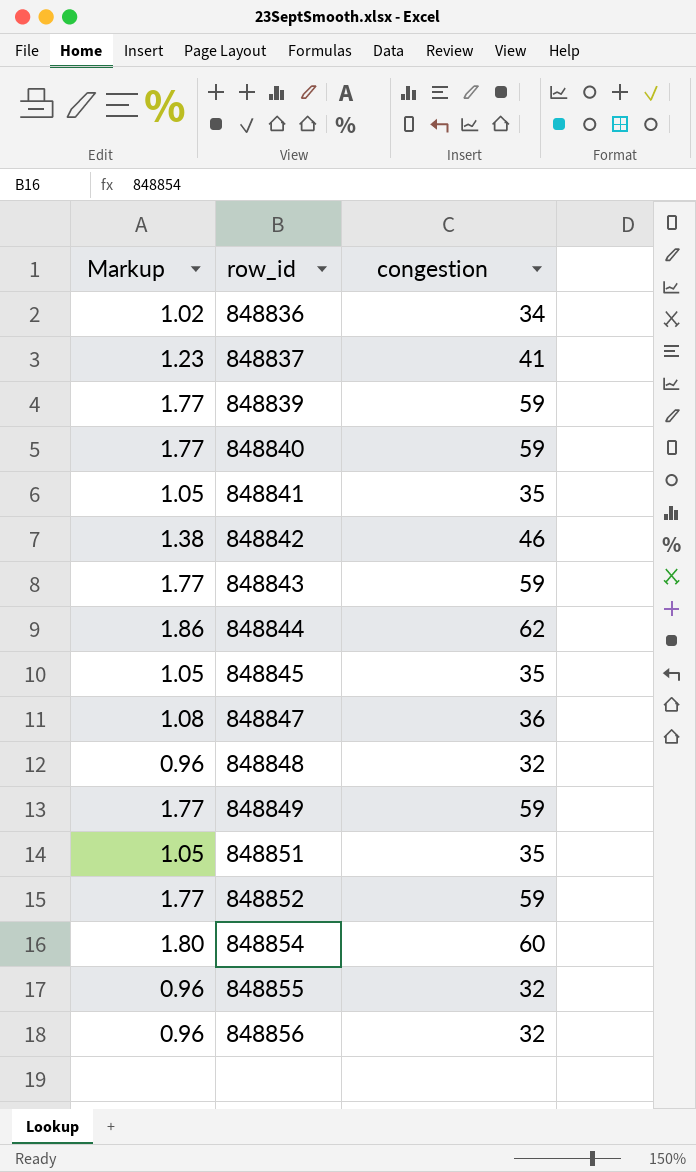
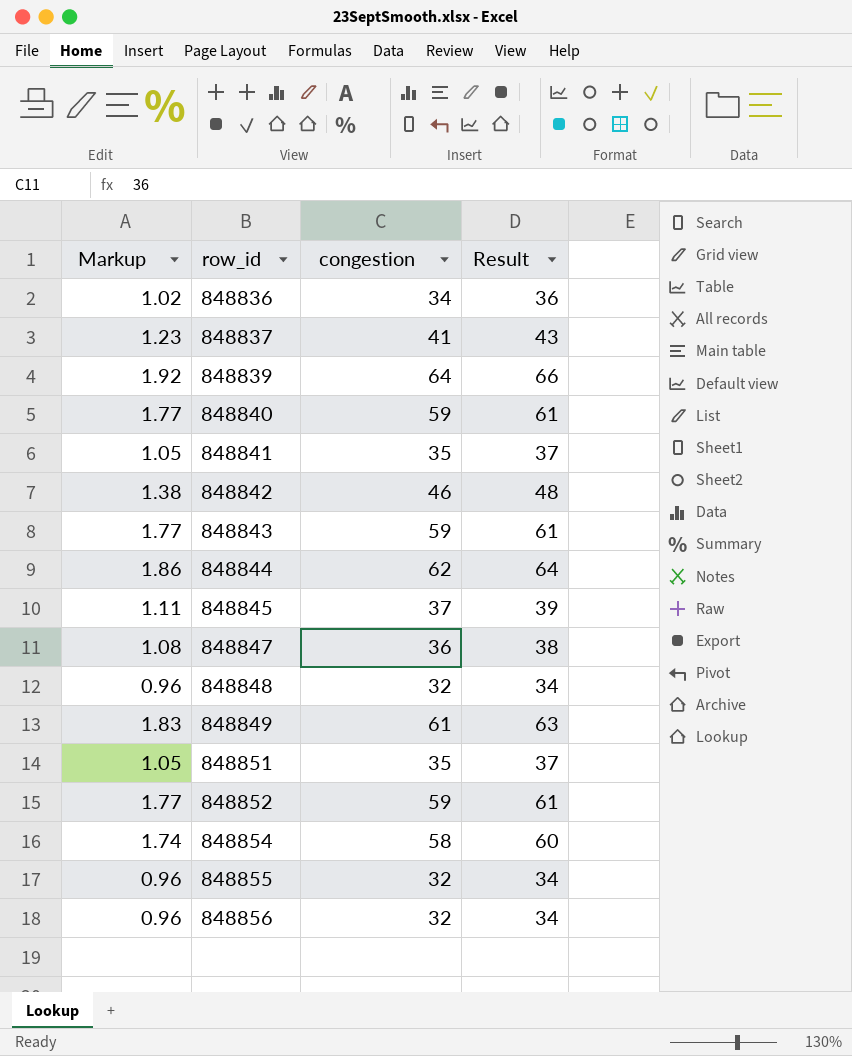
column Result | formula: none -> [congestion] + 2
848839 | Markup: 1.77 -> 1.92
848839 | congestion: 59 -> 64
848845 | Markup: 1.05 -> 1.11
848845 | congestion: 35 -> 37
848849 | Markup: 1.77 -> 1.83
848849 | congestion: 59 -> 61
848854 | Markup: 1.80 -> 1.74
848854 | congestion: 60 -> 58

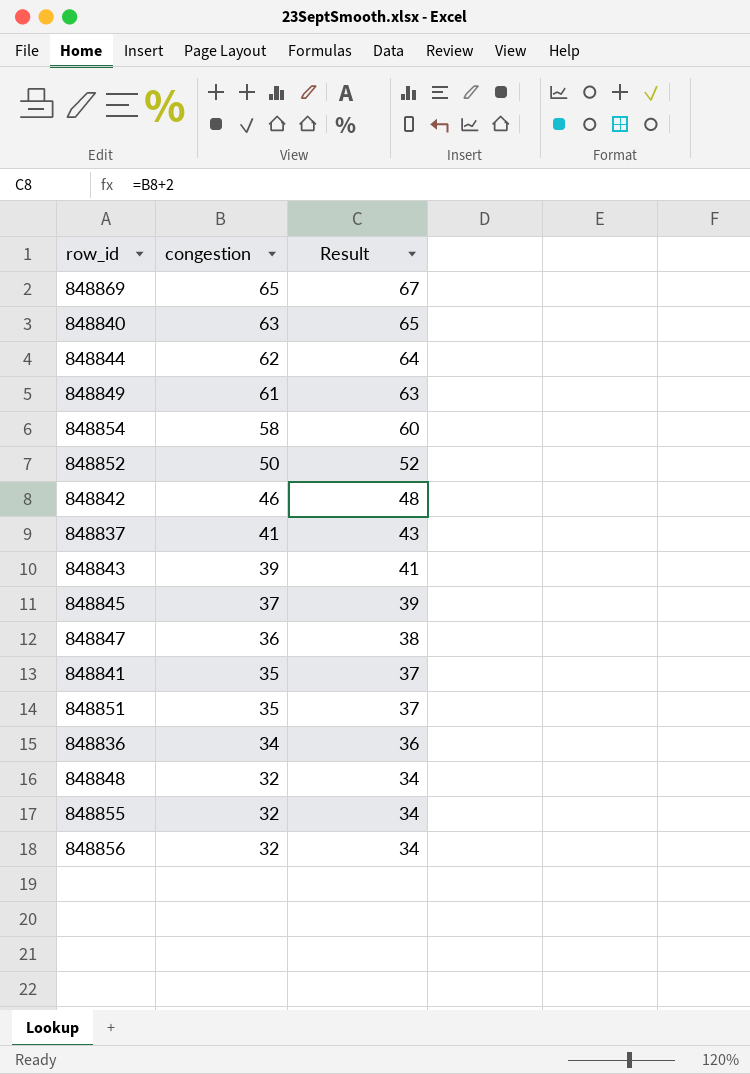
row order: row_id ascending -> congestion descending
column Markup | formula: [congestion] * 0.03 -> none
row 848839: 1.92 | 64 | 66 -> none
row 848869: none -> 65 | 67
848840 | congestion: 59 -> 63
848840 | Result: 61 -> 65
848852 | congestion: 59 -> 50
848852 | Result: 61 -> 52
848843 | congestion: 59 -> 39
848843 | Result: 61 -> 41

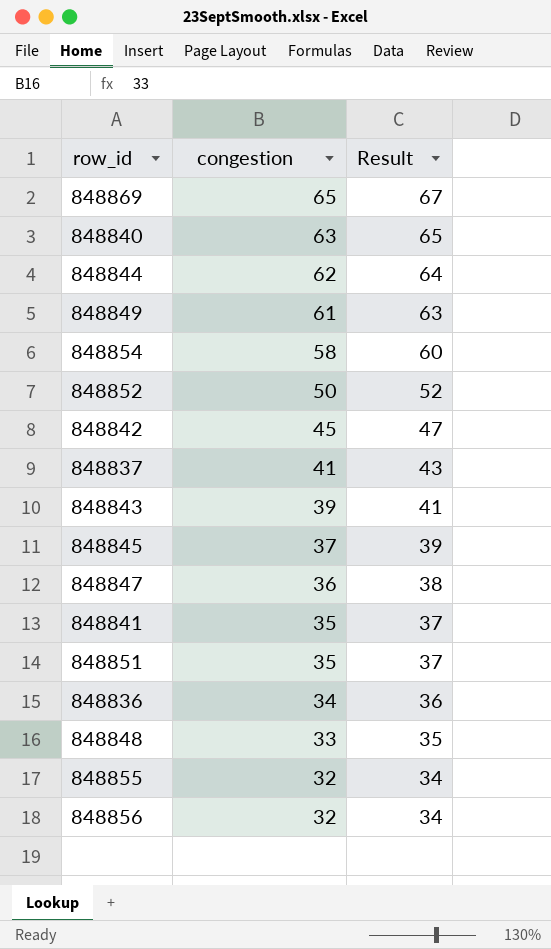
848842 | congestion: 46 -> 45
848842 | Result: 48 -> 47
848848 | congestion: 32 -> 33
848848 | Result: 34 -> 35

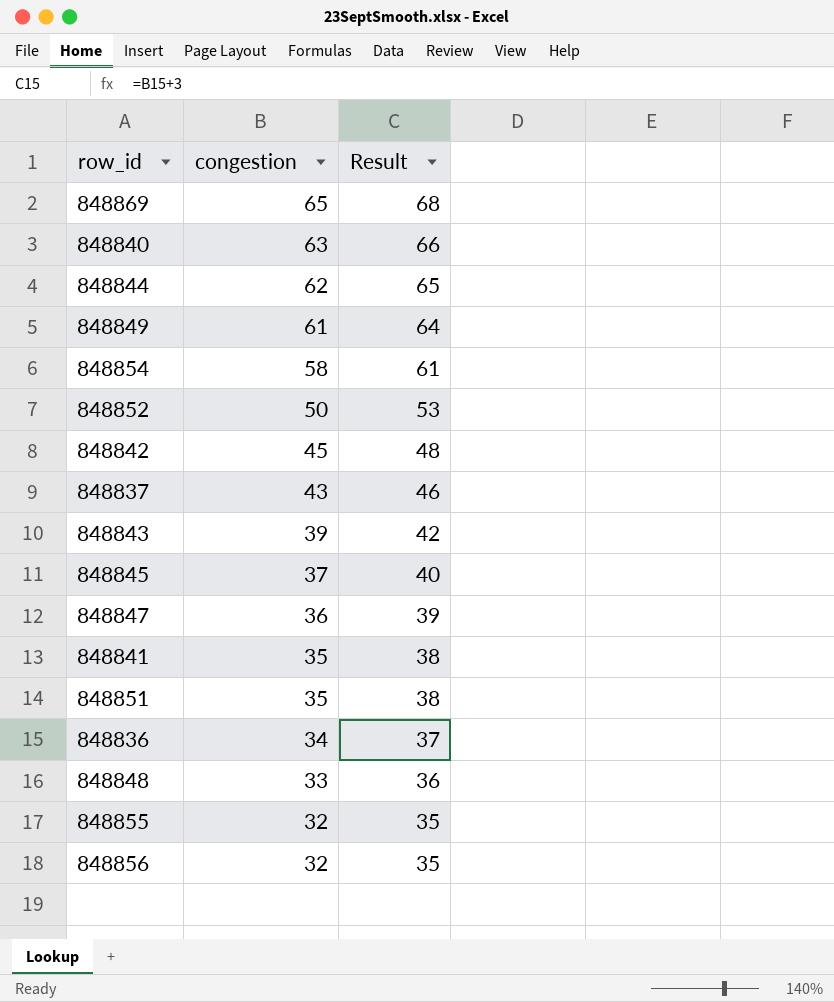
column Result | formula: [congestion] + 2 -> [congestion] + 3
848837 | congestion: 41 -> 43

